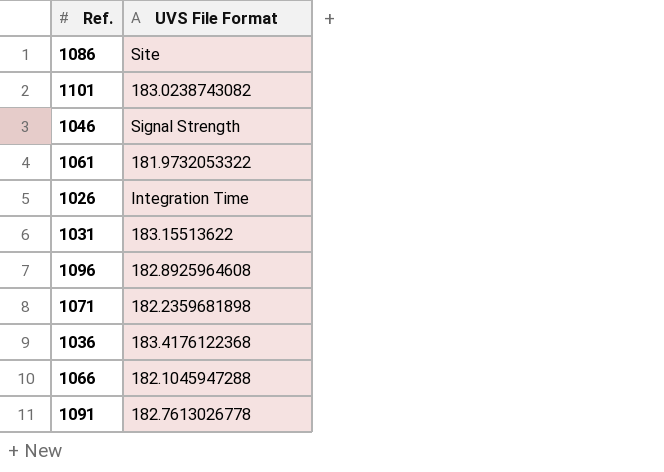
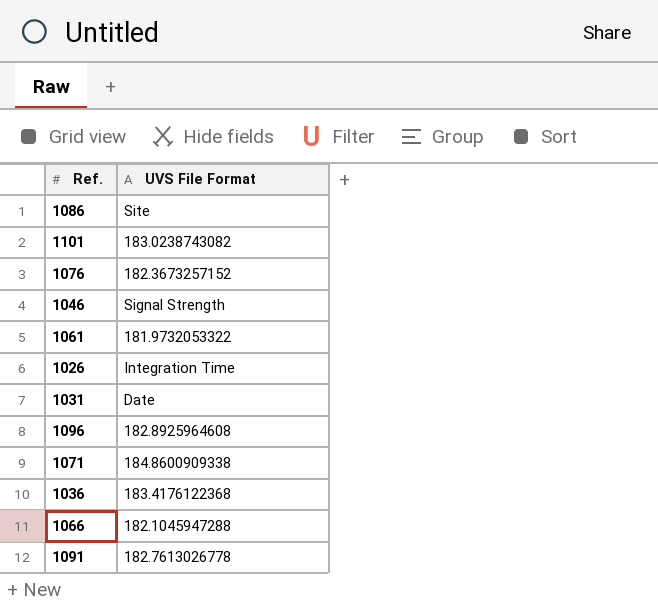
row 1076: none -> 182.3673257152
1031 | UVS File Format: 183.15513622 -> Date
1071 | UVS File Format: 182.2359681898 -> 184.8600909338

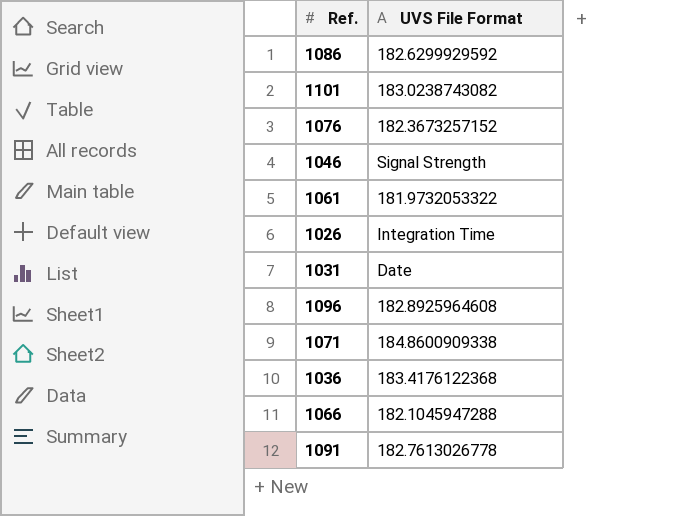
1086 | UVS File Format: Site -> 182.6299929592

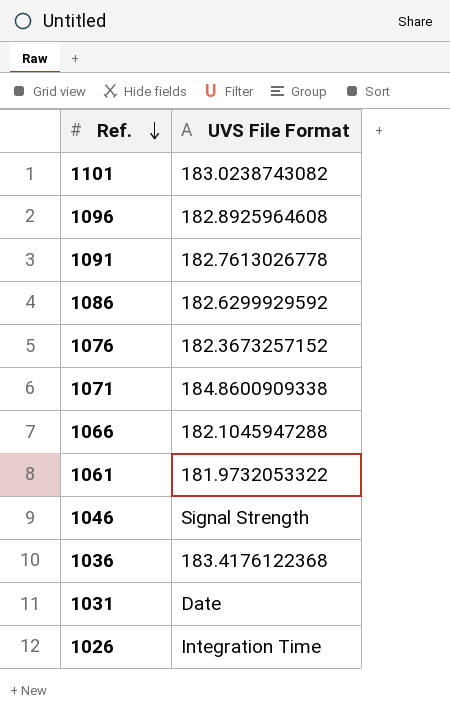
row order: none -> Ref. descending

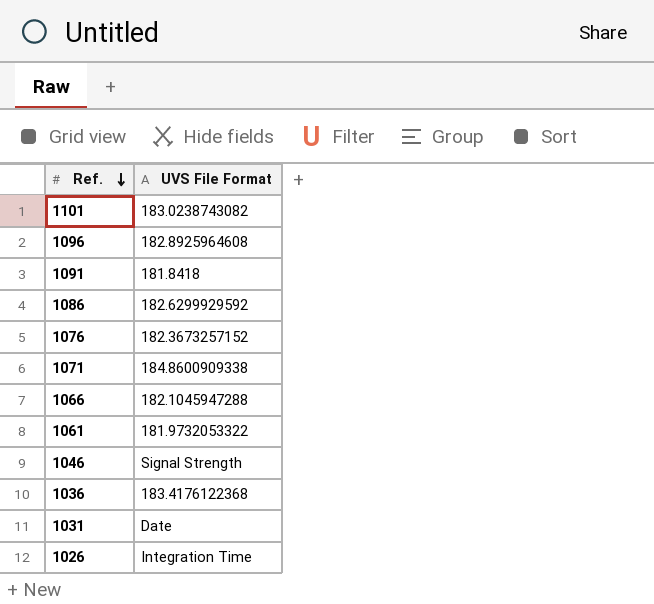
1091 | UVS File Format: 182.7613026778 -> 181.8418

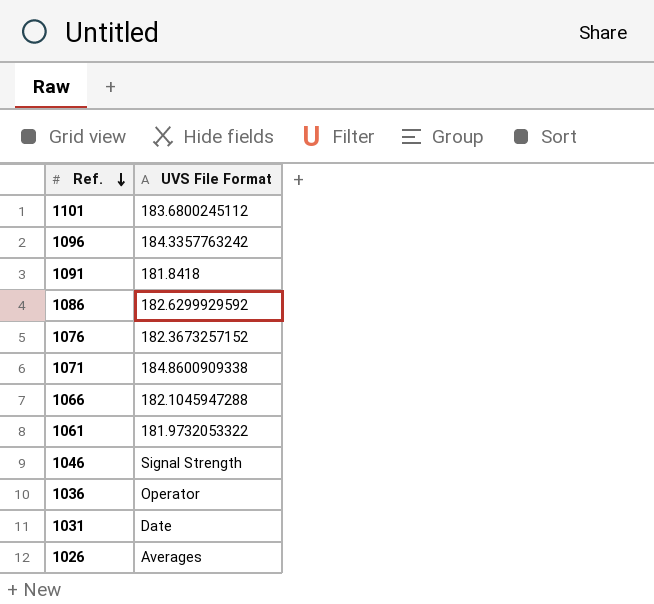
1101 | UVS File Format: 183.0238743082 -> 183.6800245112
1096 | UVS File Format: 182.8925964608 -> 184.3357763242
1036 | UVS File Format: 183.4176122368 -> Operator
1026 | UVS File Format: Integration Time -> Averages

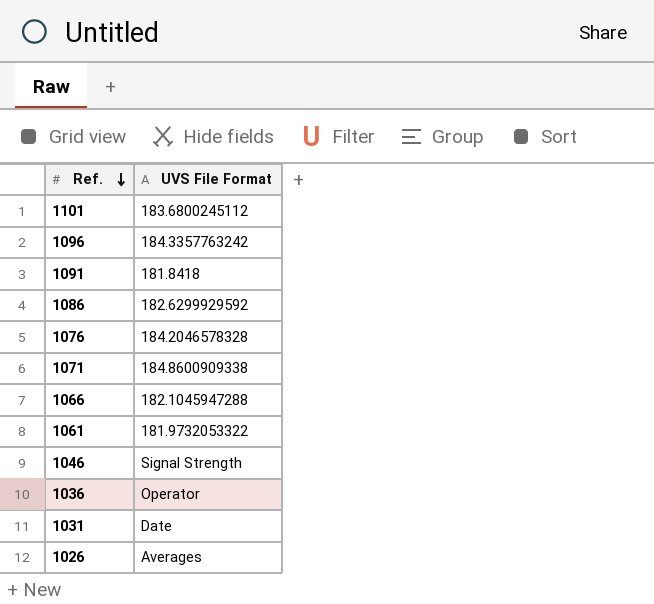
1076 | UVS File Format: 182.3673257152 -> 184.2046578328

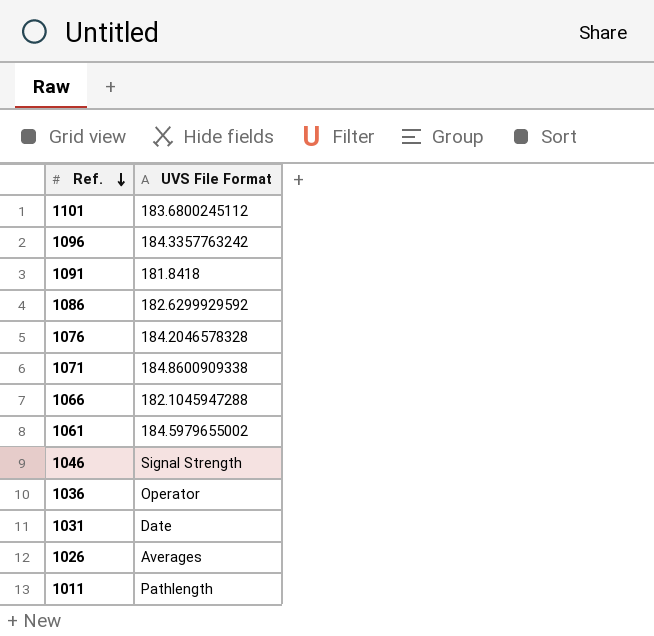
1061 | UVS File Format: 181.9732053322 -> 184.5979655002
row 1011: none -> Pathlength

